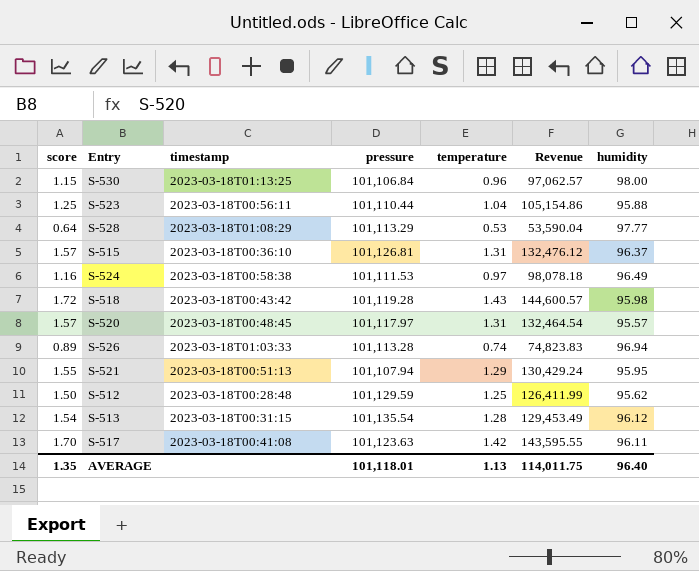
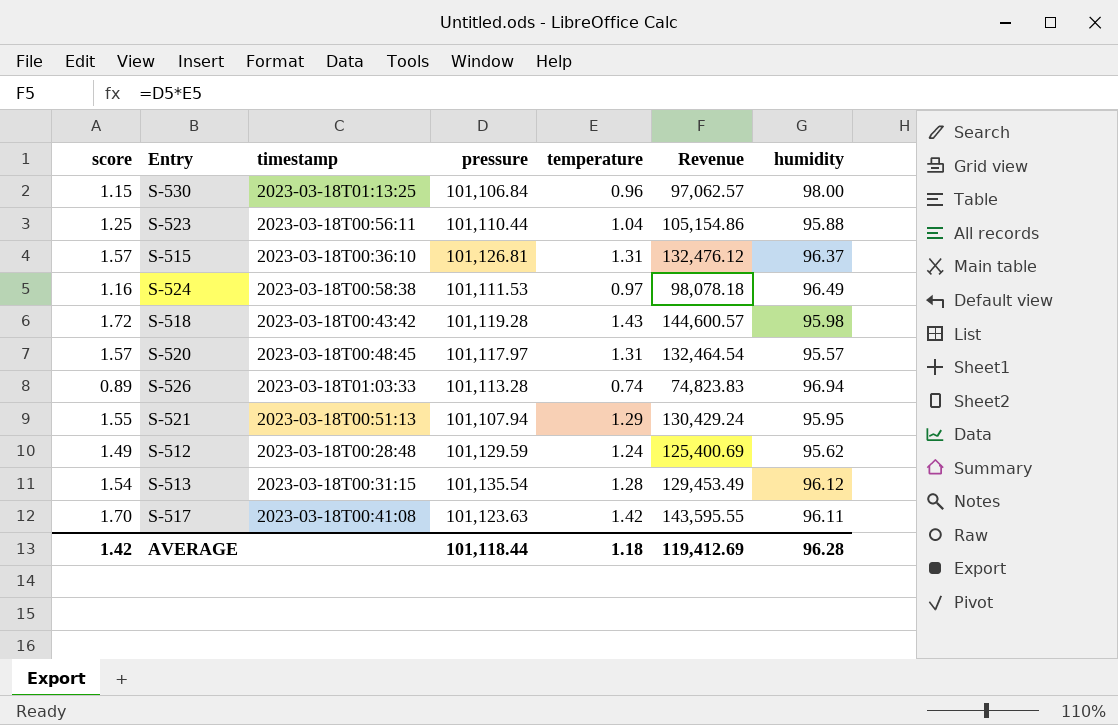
row S-528: 0.64 | 2023-03-18T01:08:29 | 101,113.29 | 0.53 | 53,590.04 | 97.77 -> none
S-512 | score: 1.50 -> 1.49
S-512 | temperature: 1.25 -> 1.24
S-512 | Revenue: 126,411.99 -> 125,400.69
AVERAGE | score: 1.35 -> 1.42
AVERAGE | pressure: 101,118.01 -> 101,118.44
AVERAGE | temperature: 1.13 -> 1.18
AVERAGE | Revenue: 114,011.75 -> 119,412.69
AVERAGE | humidity: 96.40 -> 96.28

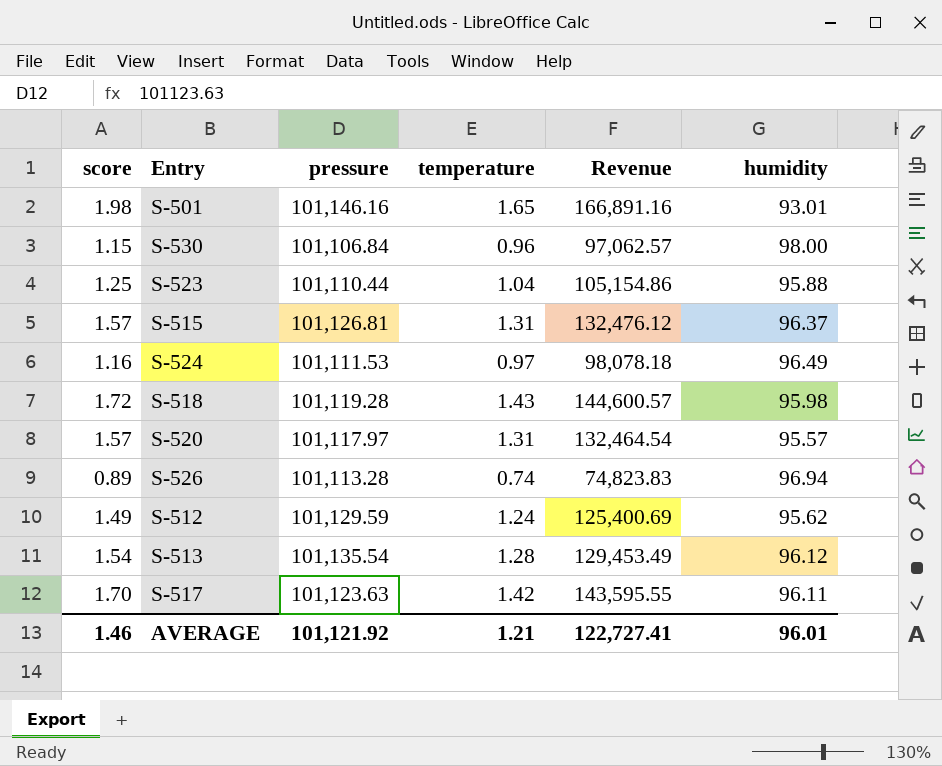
column timestamp | position: 3 -> none
row S-521: 1.55 | 2023-03-18T00:51:13 | 101,107.94 | 1.29 | 130,429.24 | 95.95 -> none
row S-501: none -> 1.98 | 101,146.16 | 1.65 | 166,891.16 | 93.01
AVERAGE | score: 1.42 -> 1.46
AVERAGE | pressure: 101,118.44 -> 101,121.92
AVERAGE | temperature: 1.18 -> 1.21
AVERAGE | Revenue: 119,412.69 -> 122,727.41
AVERAGE | humidity: 96.28 -> 96.01

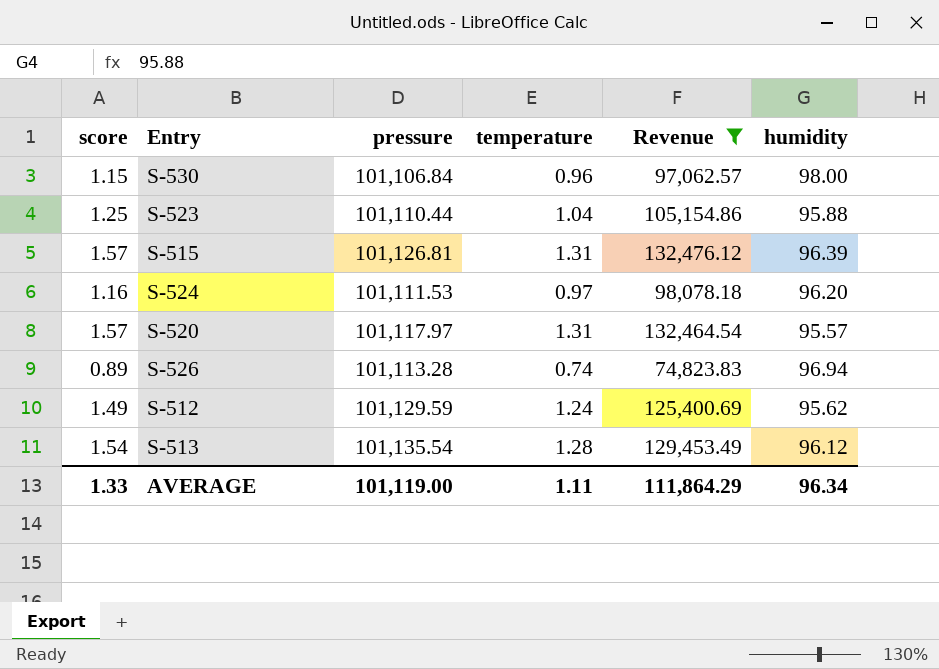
filter: none -> Revenue <= 132,476.12
S-515 | humidity: 96.37 -> 96.39
S-524 | humidity: 96.49 -> 96.20
AVERAGE | score: 1.46 -> 1.33
AVERAGE | pressure: 101,121.92 -> 101,119.00
AVERAGE | temperature: 1.21 -> 1.11
AVERAGE | Revenue: 122,727.41 -> 111,864.29
AVERAGE | humidity: 96.01 -> 96.34

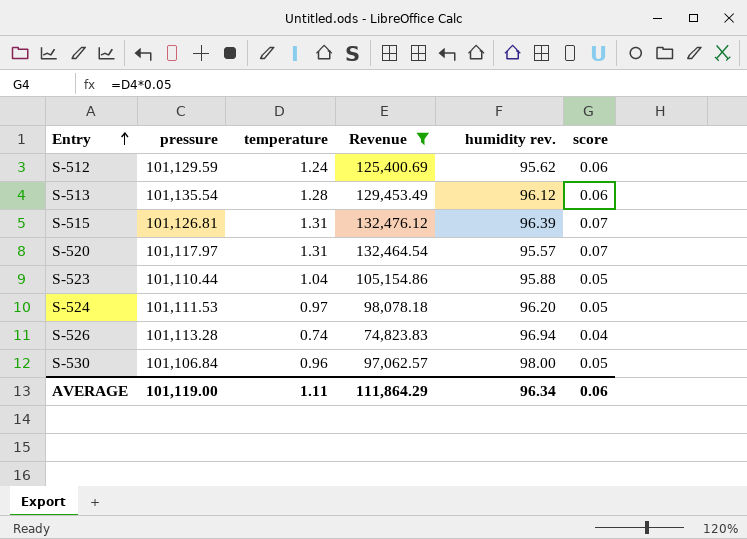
row order: none -> Entry ascending
column name: humidity -> humidity rev.
column score | formula: [temperature] * 1.2 -> [temperature] * 0.05
column score | position: 1 -> 6
AVERAGE | score: 1.33 -> 0.06

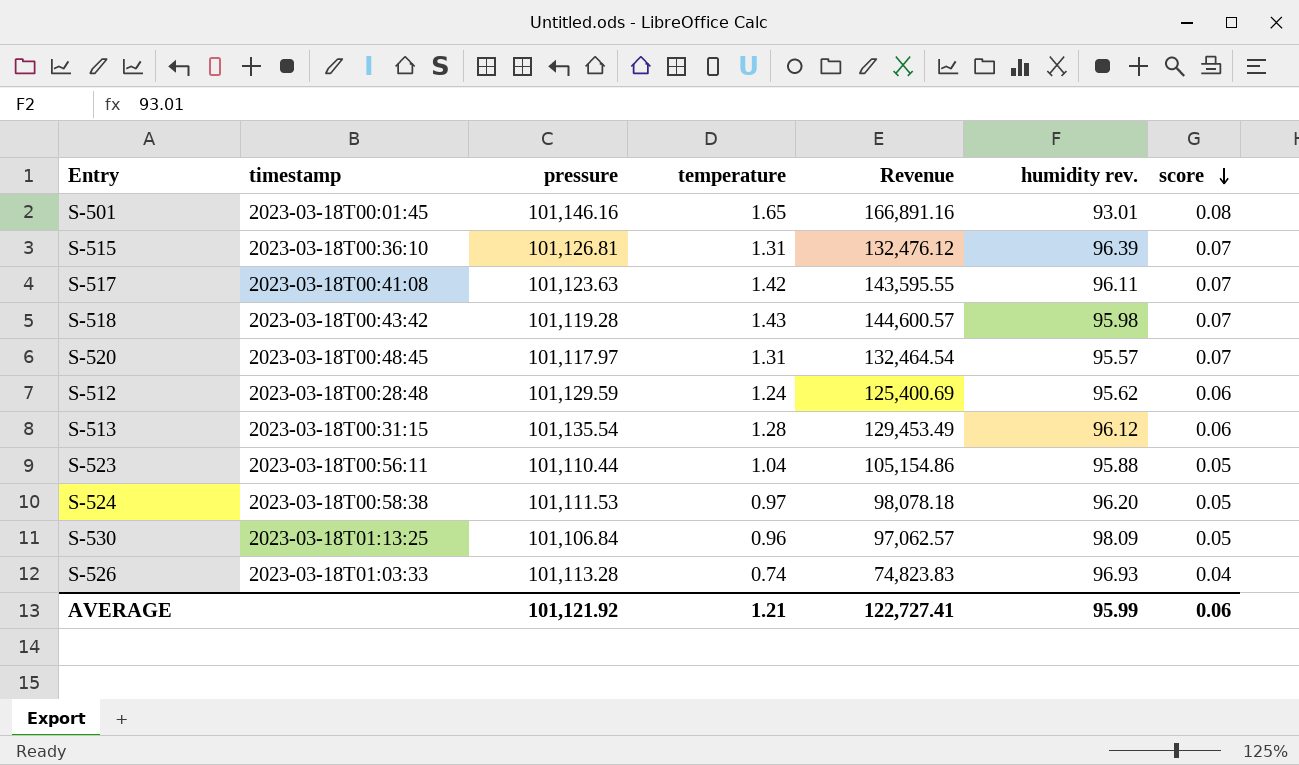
filter: Revenue <= 132,476.12 -> none
row order: Entry ascending -> score descending
column timestamp | position: none -> 2
S-530 | humidity rev.: 98.00 -> 98.09
S-526 | humidity rev.: 96.94 -> 96.93
AVERAGE | pressure: 101,119.00 -> 101,121.92
AVERAGE | temperature: 1.11 -> 1.21
AVERAGE | Revenue: 111,864.29 -> 122,727.41
AVERAGE | humidity rev.: 96.34 -> 95.99

